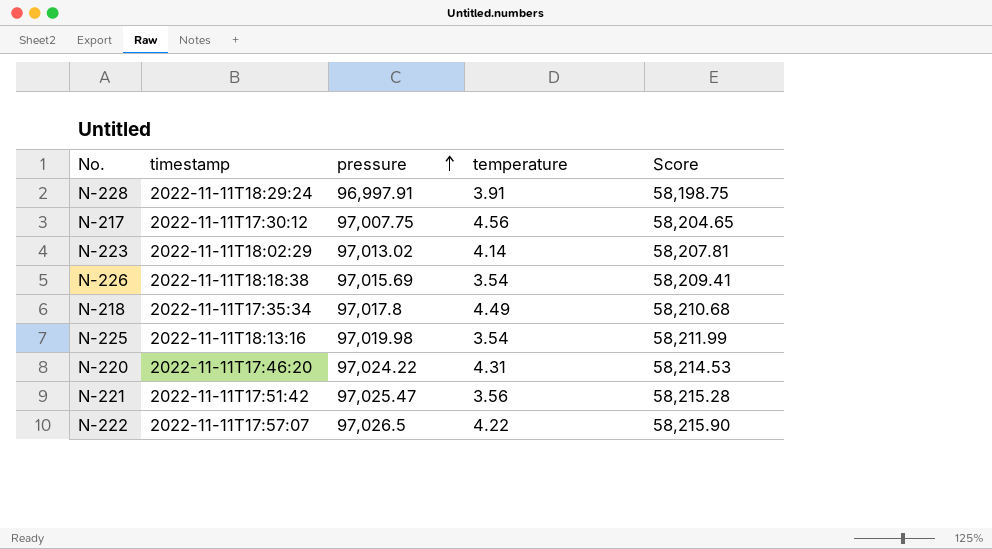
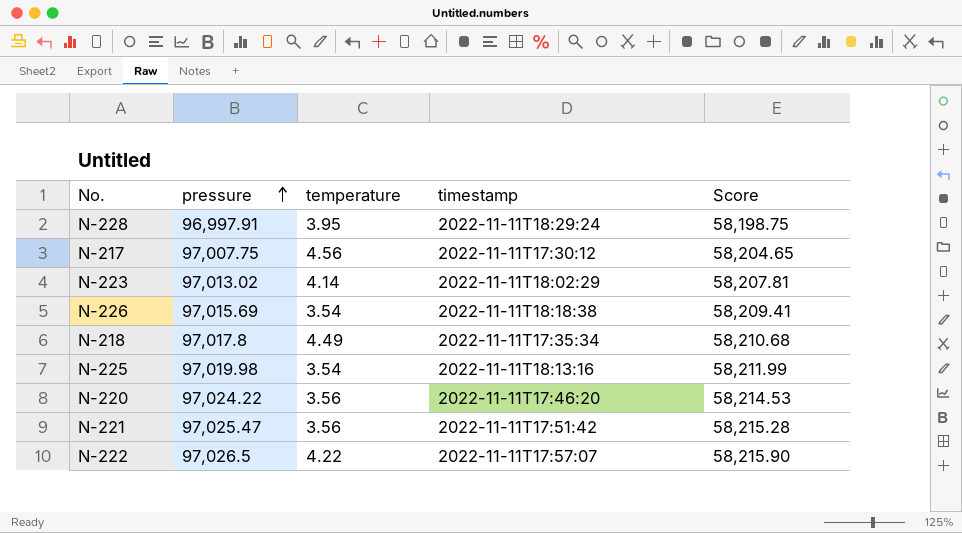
column timestamp | position: 2 -> 4
N-228 | temperature: 3.91 -> 3.95
N-220 | temperature: 4.31 -> 3.56

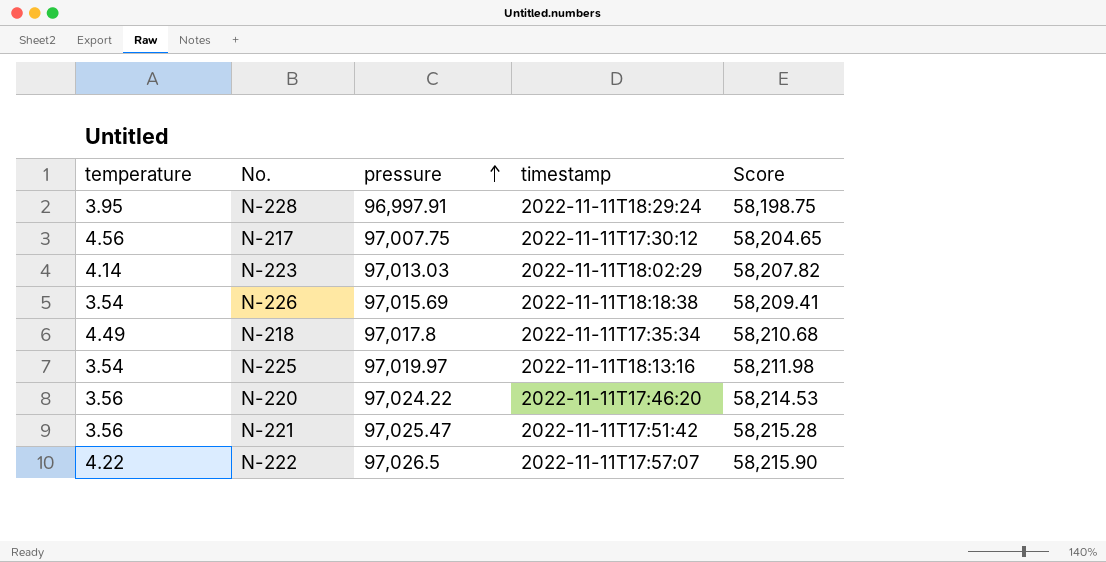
column temperature | position: 3 -> 1
N-223 | pressure: 97,013.02 -> 97,013.03
N-223 | Score: 58,207.81 -> 58,207.82
N-225 | pressure: 97,019.98 -> 97,019.97
N-225 | Score: 58,211.99 -> 58,211.98

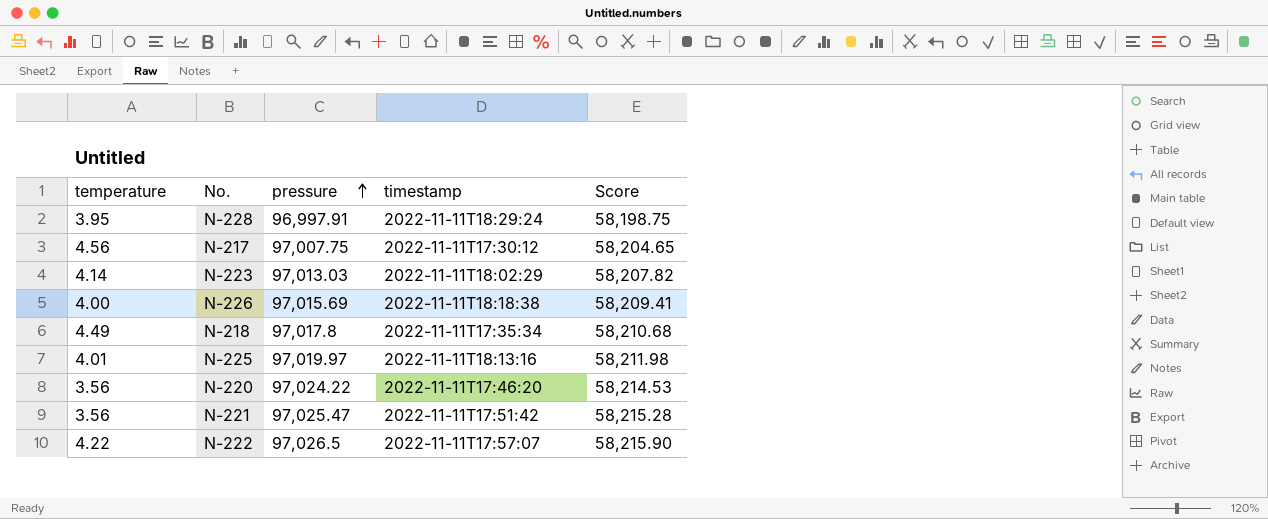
N-226 | temperature: 3.54 -> 4.00
N-225 | temperature: 3.54 -> 4.01

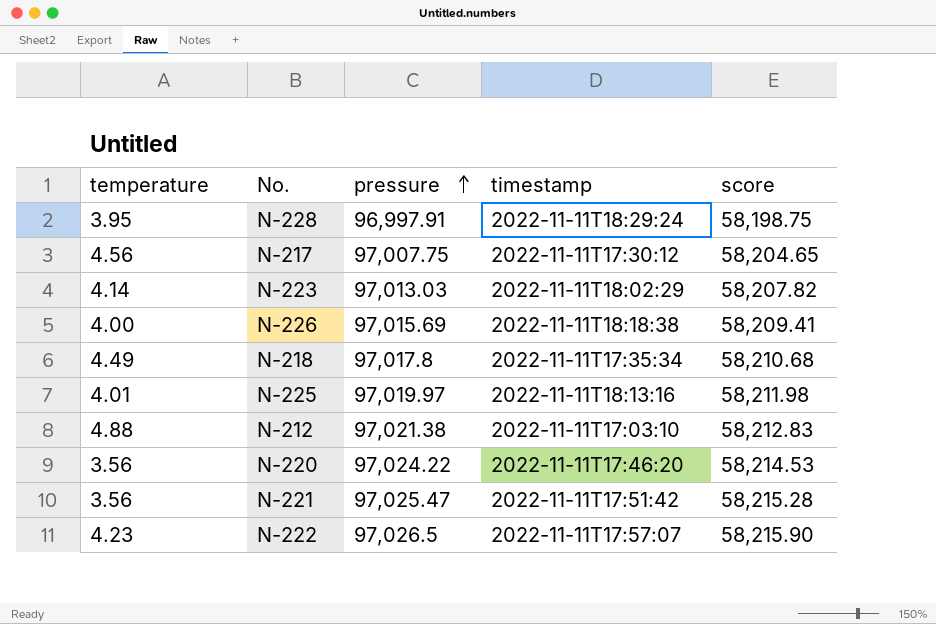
column name: Score -> score
row N-212: none -> 4.88 | 97,021.38 | 2022-11-11T17:03:10 | 58,212.83
N-222 | temperature: 4.22 -> 4.23

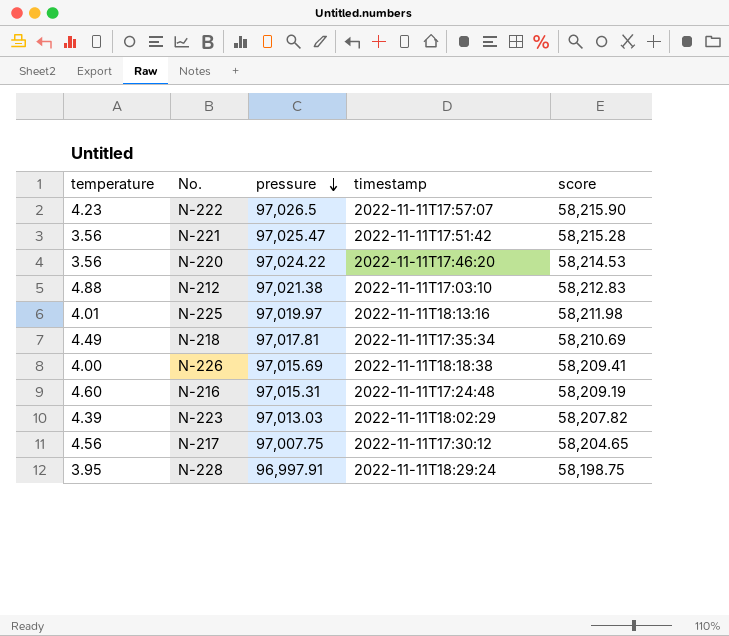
row order: pressure ascending -> pressure descending
N-218 | pressure: 97,017.8 -> 97,017.81
N-218 | score: 58,210.68 -> 58,210.69
row N-216: none -> 4.60 | 97,015.31 | 2022-11-11T17:24:48 | 58,209.19
N-223 | temperature: 4.14 -> 4.39

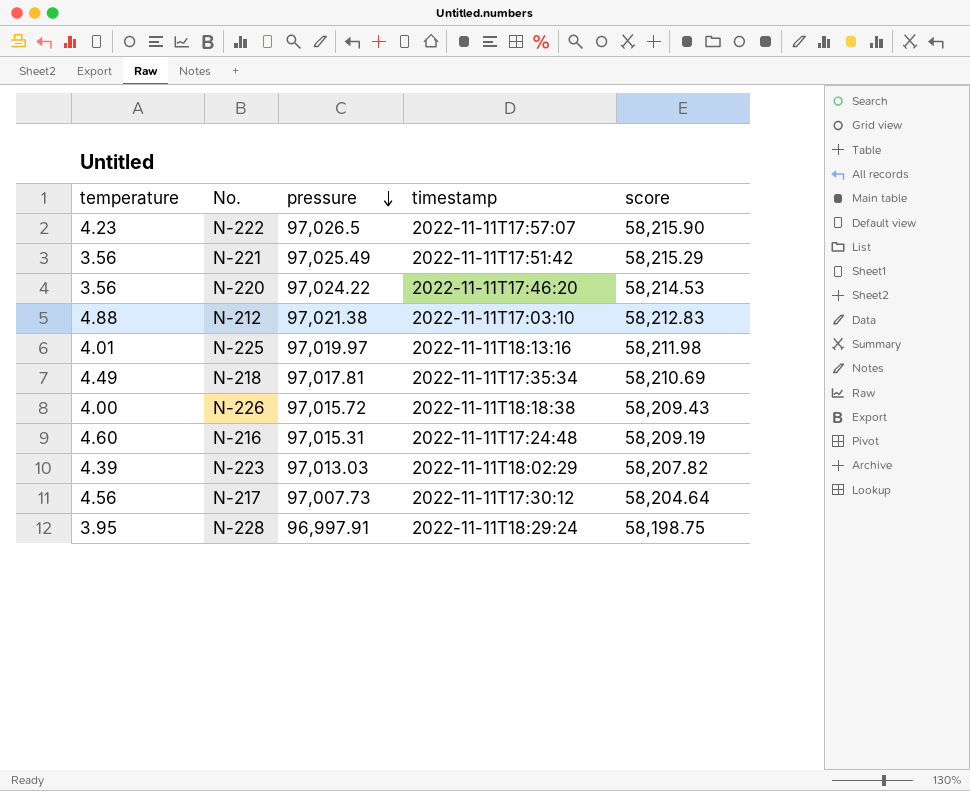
N-221 | pressure: 97,025.47 -> 97,025.49
N-221 | score: 58,215.28 -> 58,215.29
N-226 | pressure: 97,015.69 -> 97,015.72
N-226 | score: 58,209.41 -> 58,209.43
N-217 | pressure: 97,007.75 -> 97,007.73
N-217 | score: 58,204.65 -> 58,204.64

